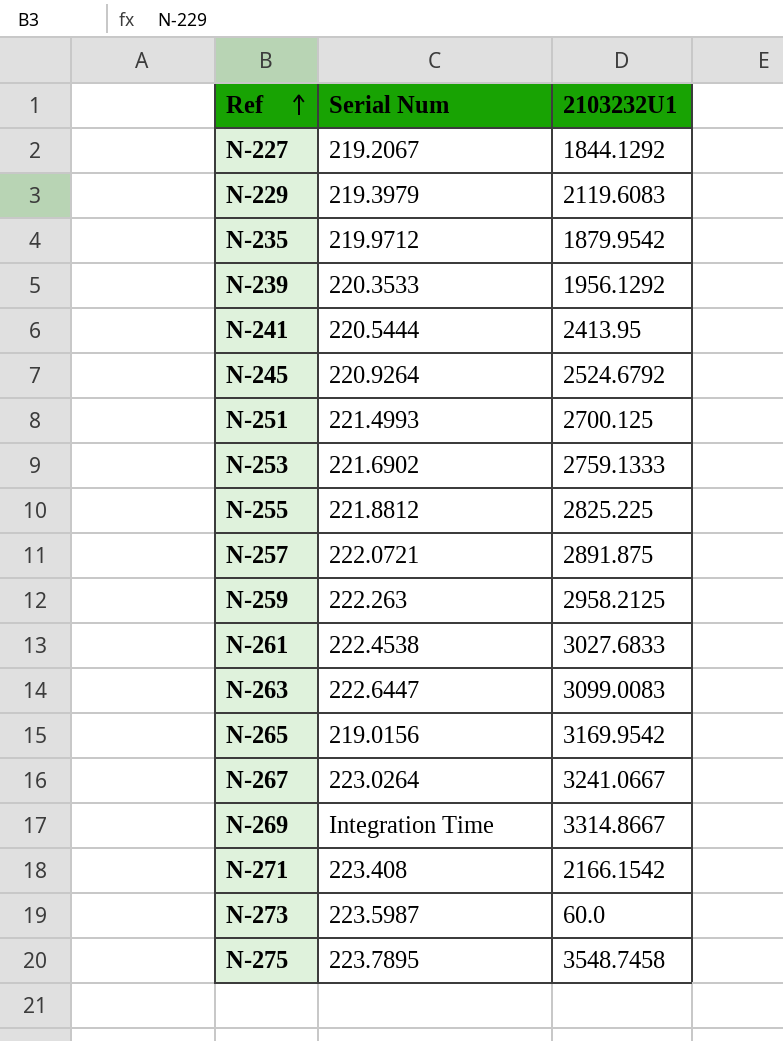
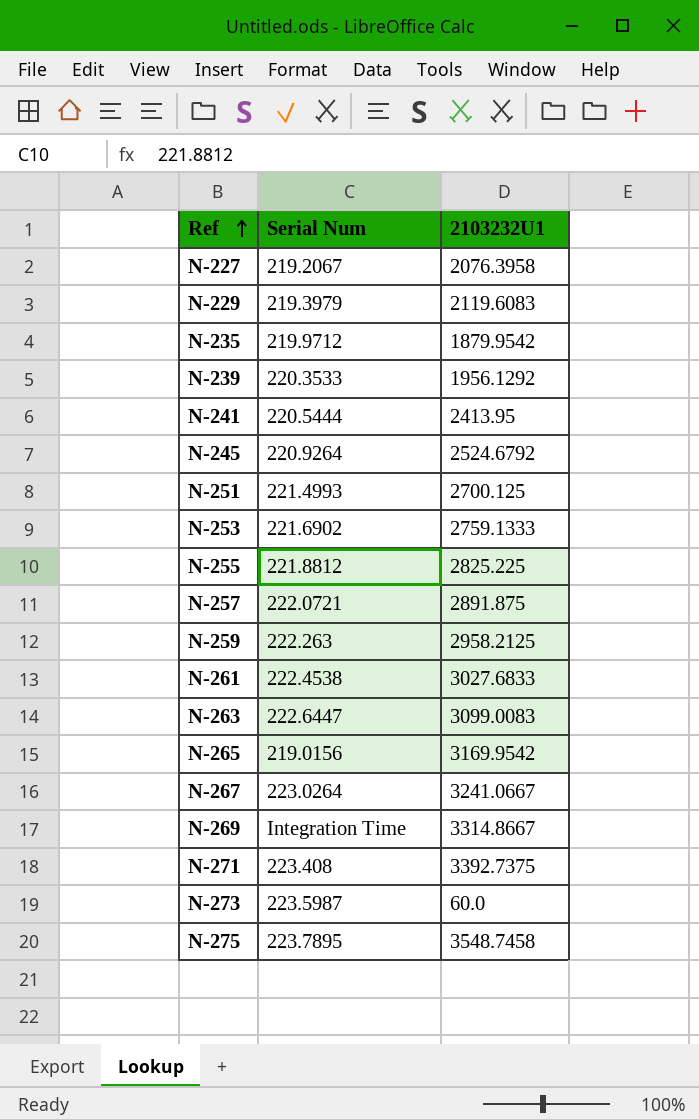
N-227 | 2103232U1: 1844.1292 -> 2076.3958
N-271 | 2103232U1: 2166.1542 -> 3392.7375

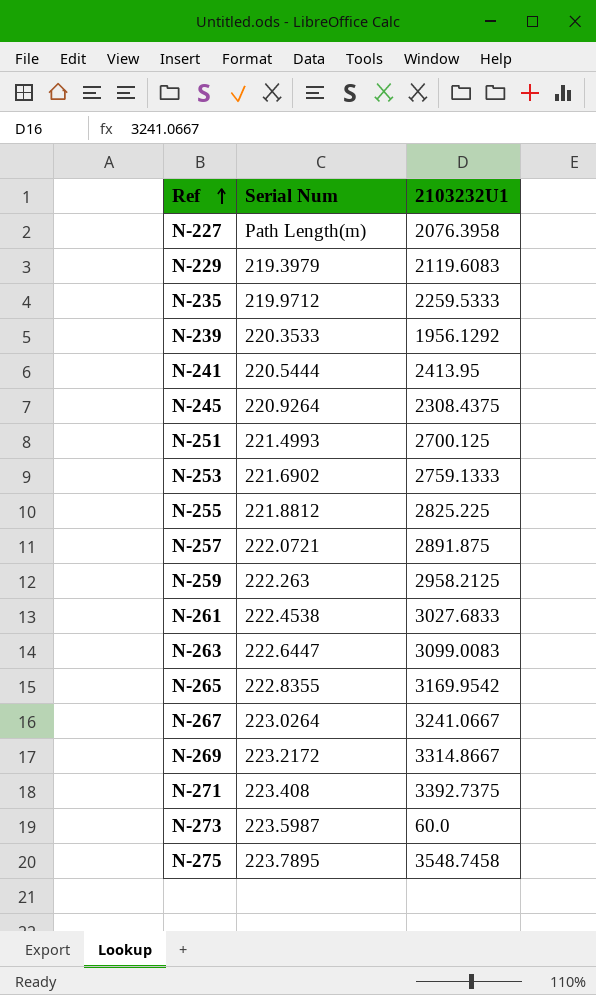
N-227 | Serial Num: 219.2067 -> Path Length(m)
N-235 | 2103232U1: 1879.9542 -> 2259.5333
N-245 | 2103232U1: 2524.6792 -> 2308.4375
N-265 | Serial Num: 219.0156 -> 222.8355
N-269 | Serial Num: Integration Time -> 223.2172

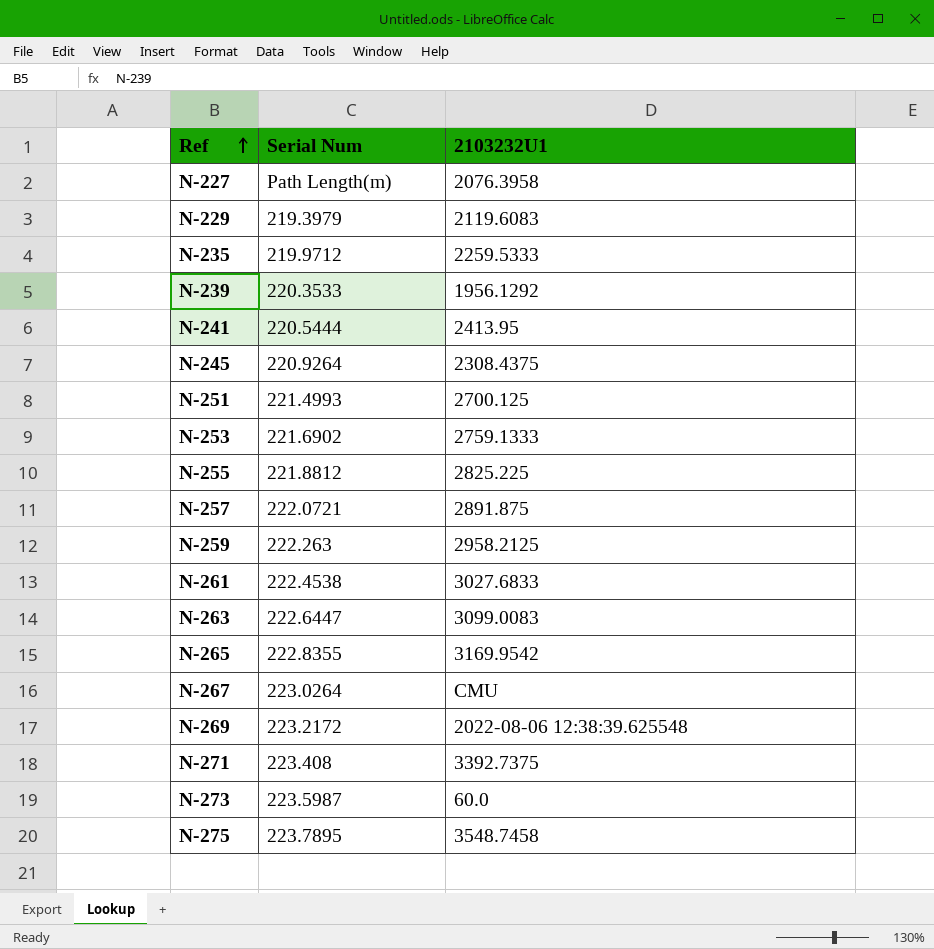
N-267 | 2103232U1: 3241.0667 -> CMU
N-269 | 2103232U1: 3314.8667 -> 2022-08-06 12:38:39.625548

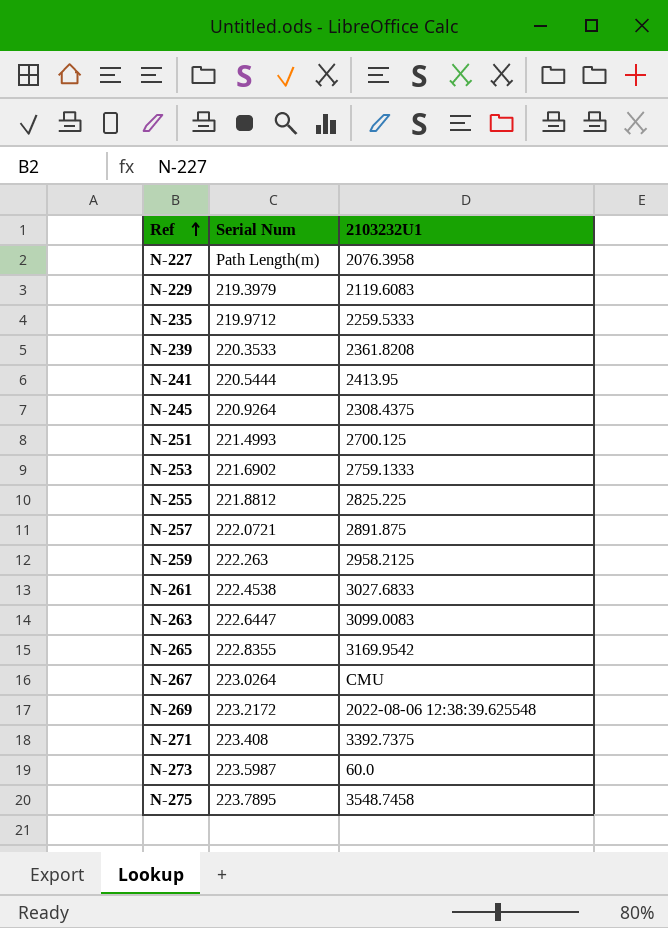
N-239 | 2103232U1: 1956.1292 -> 2361.8208

